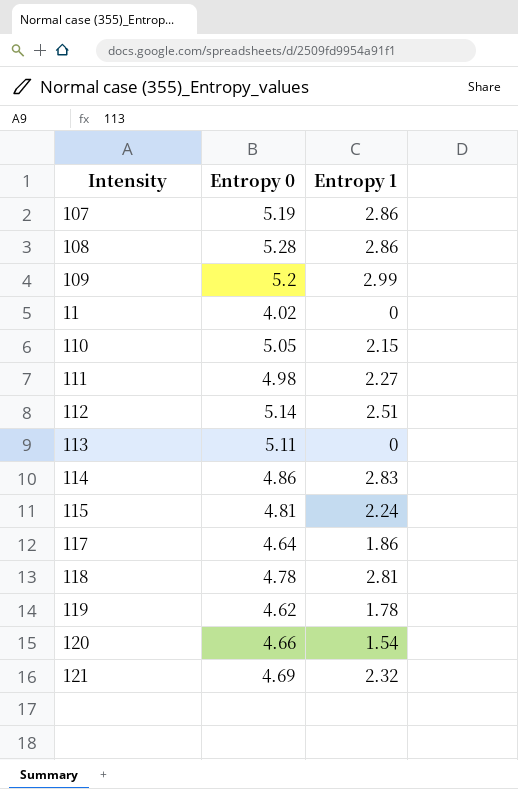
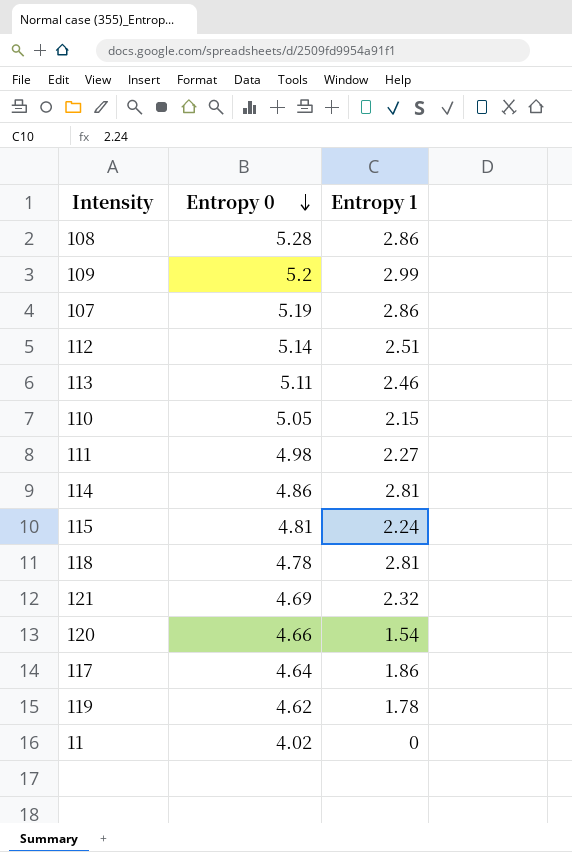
row order: none -> Entropy 0 descending
113 | Entropy 1: 0 -> 2.46
114 | Entropy 1: 2.83 -> 2.81

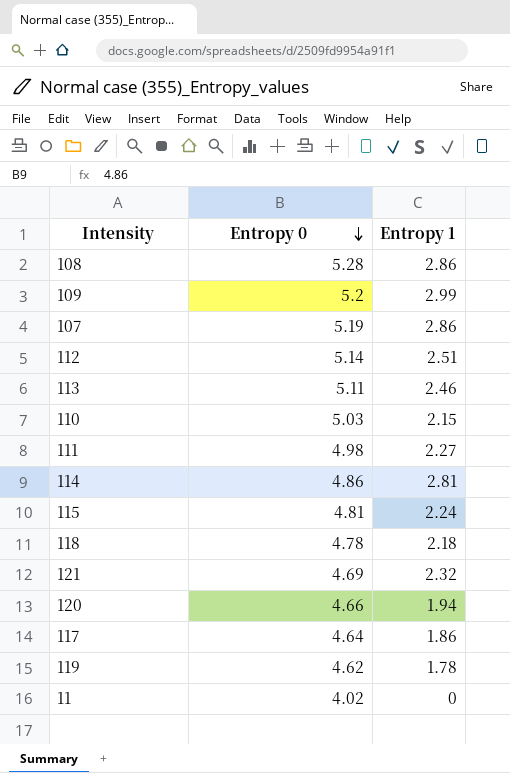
110 | Entropy 0: 5.05 -> 5.03
118 | Entropy 1: 2.81 -> 2.18
120 | Entropy 1: 1.54 -> 1.94

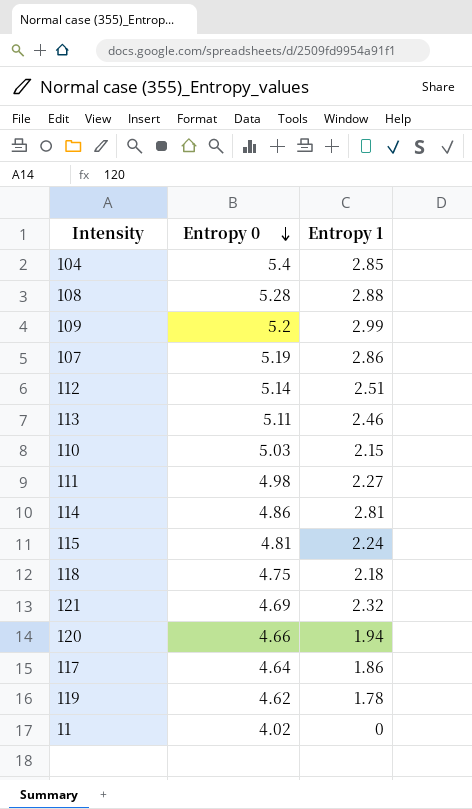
row 104: none -> 5.4 | 2.85
108 | Entropy 1: 2.86 -> 2.88
118 | Entropy 0: 4.78 -> 4.75

